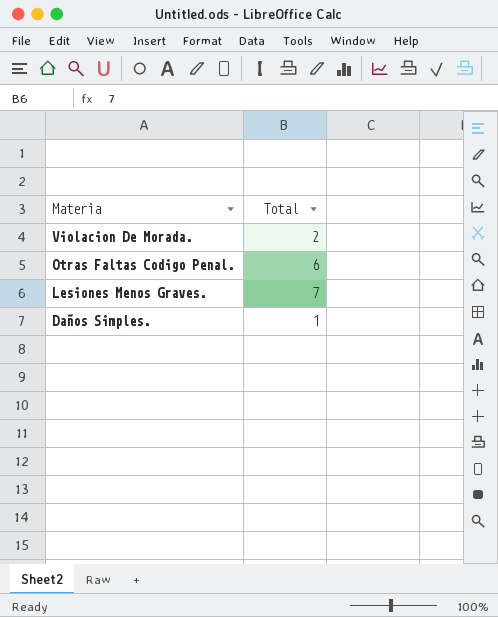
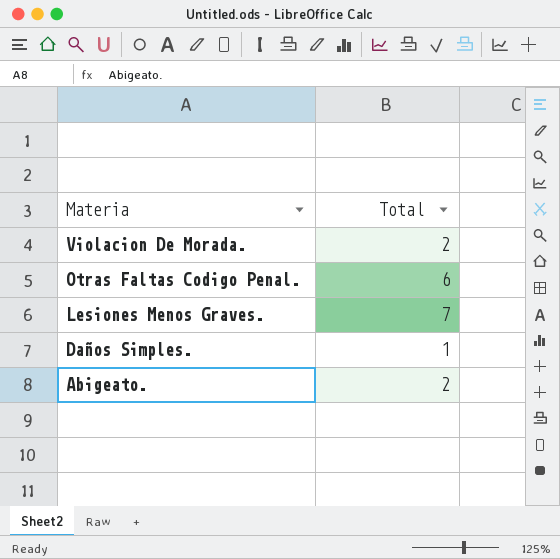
row Abigeato.: none -> 2

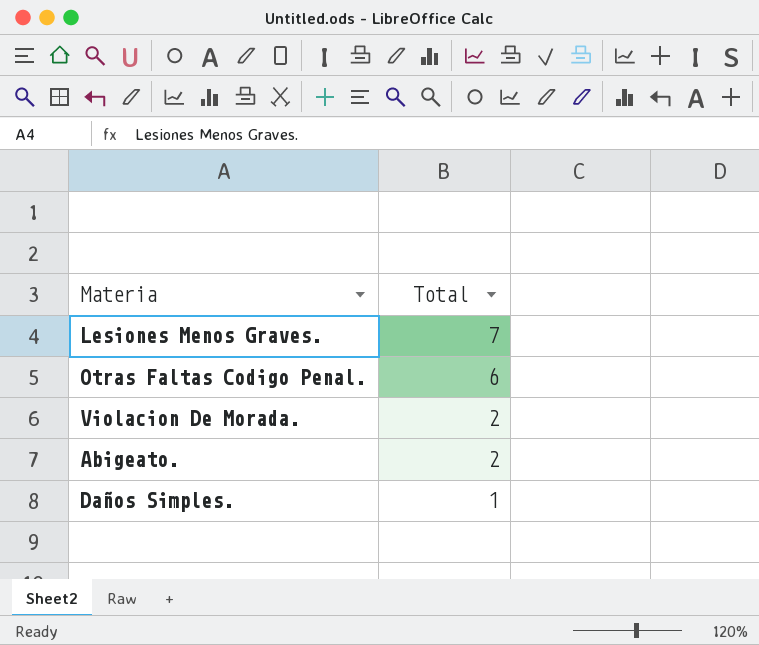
row order: Materia descending -> Total descending

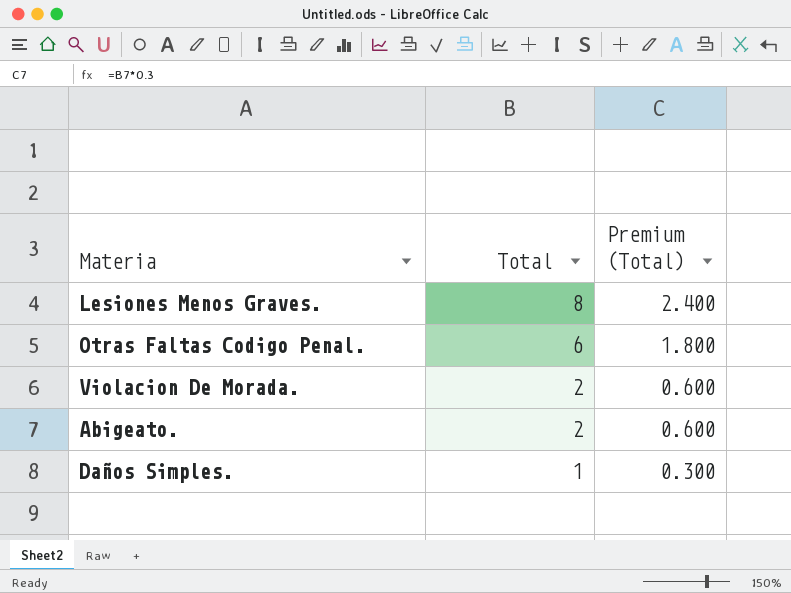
column Premium (Total) | formula: none -> [Total] * 0.3
Lesiones Menos Graves. | Total: 7 -> 8

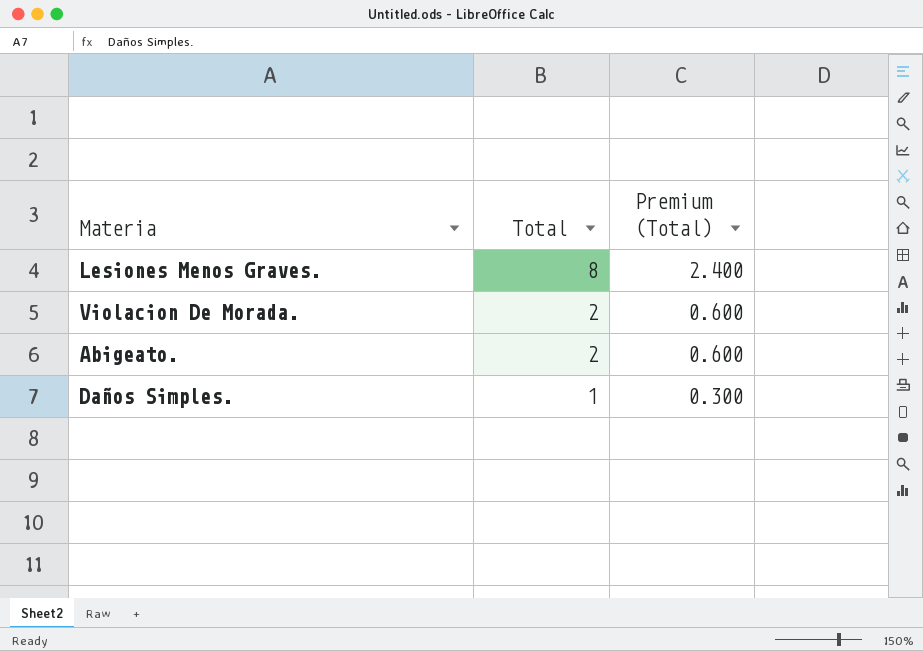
row Otras Faltas Codigo Penal.: 6 | 1.800 -> none

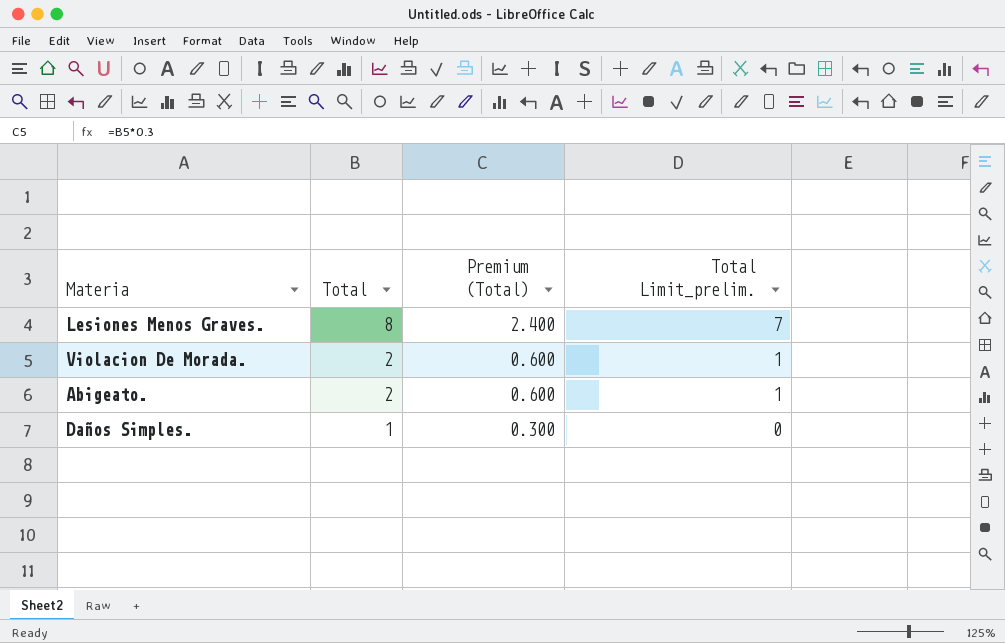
column Total Limit_prelim. | formula: none -> [Total] - 1

